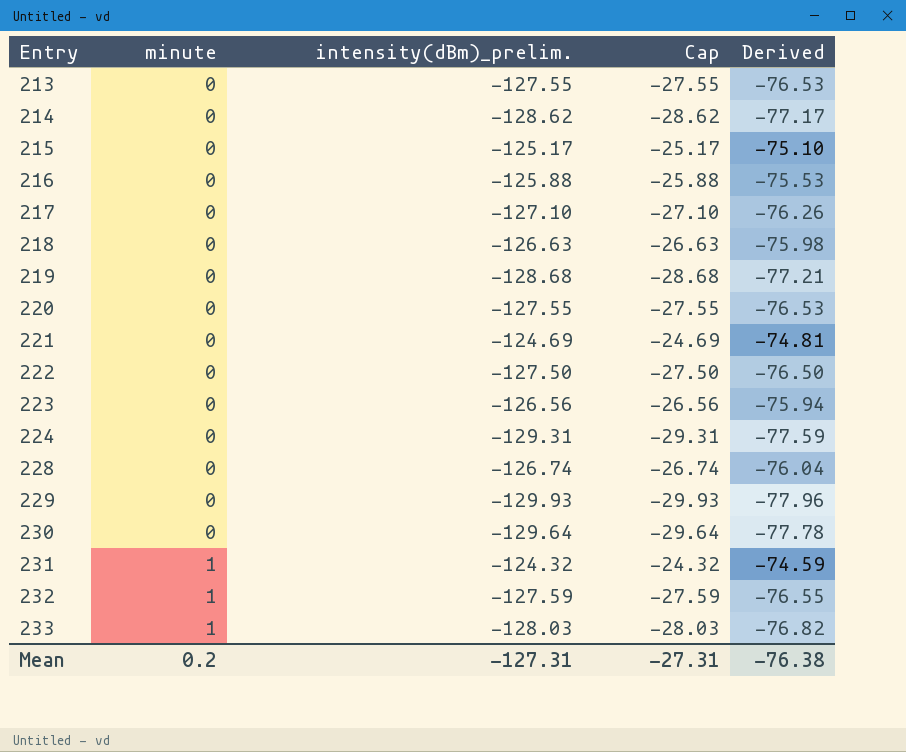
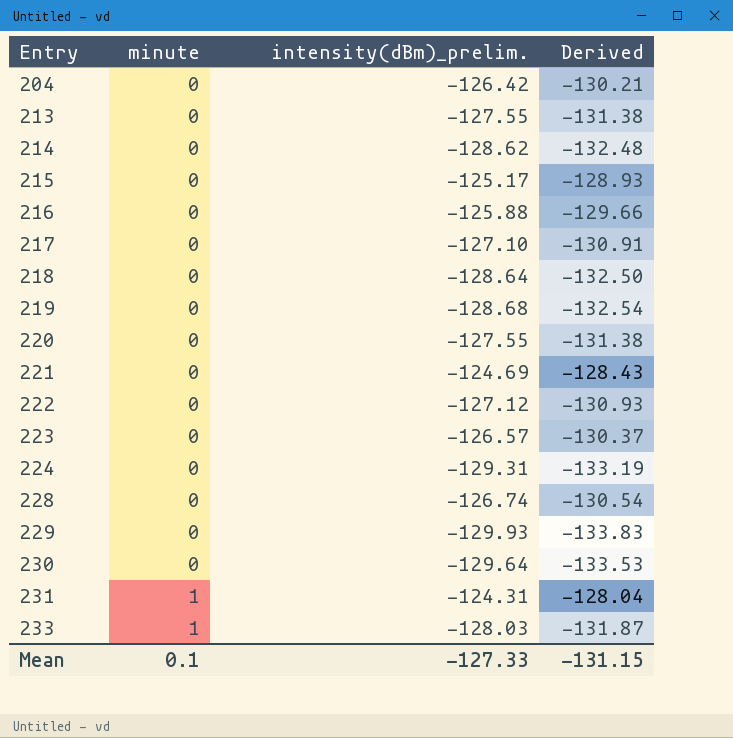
column Cap | formula: [intensity(dBm)_prelim.] + 100 -> none
column Derived | formula: [intensity(dBm)_prelim.] * 0.6 -> [intensity(dBm)_prelim.] * 1.03
row 232: 1 | -127.59 | -27.59 | -76.55 -> none
row 204: none -> 0 | -126.42 | -130.21
218 | intensity(dBm)_prelim.: -126.63 -> -128.64
222 | intensity(dBm)_prelim.: -127.50 -> -127.12
223 | intensity(dBm)_prelim.: -126.56 -> -126.57
231 | intensity(dBm)_prelim.: -124.32 -> -124.31
Mean | minute: 0.2 -> 0.1
Mean | intensity(dBm)_prelim.: -127.31 -> -127.33
Mean | Derived: -76.38 -> -131.15

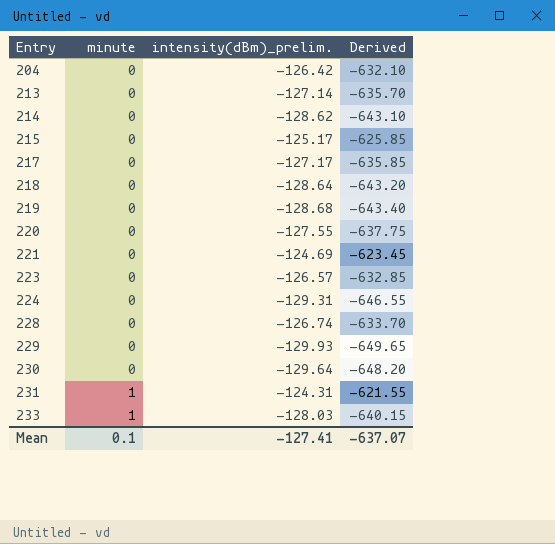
column Derived | formula: [intensity(dBm)_prelim.] * 1.03 -> [intensity(dBm)_prelim.] * 5
row 216: 0 | -125.88 | -129.66 -> none
row 222: 0 | -127.12 | -130.93 -> none
213 | intensity(dBm)_prelim.: -127.55 -> -127.14
217 | intensity(dBm)_prelim.: -127.10 -> -127.17
Mean | intensity(dBm)_prelim.: -127.33 -> -127.41
Mean | Derived: -131.15 -> -637.07

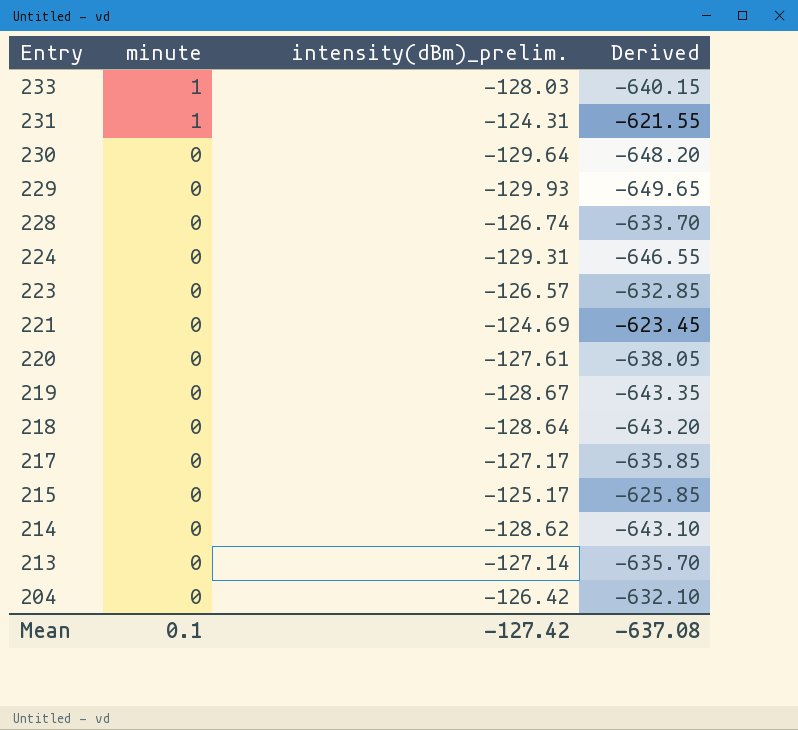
row order: Entry ascending -> Entry descending
220 | intensity(dBm)_prelim.: -127.55 -> -127.61
220 | Derived: -637.75 -> -638.05
219 | intensity(dBm)_prelim.: -128.68 -> -128.67
219 | Derived: -643.40 -> -643.35
Mean | intensity(dBm)_prelim.: -127.41 -> -127.42
Mean | Derived: -637.07 -> -637.08

